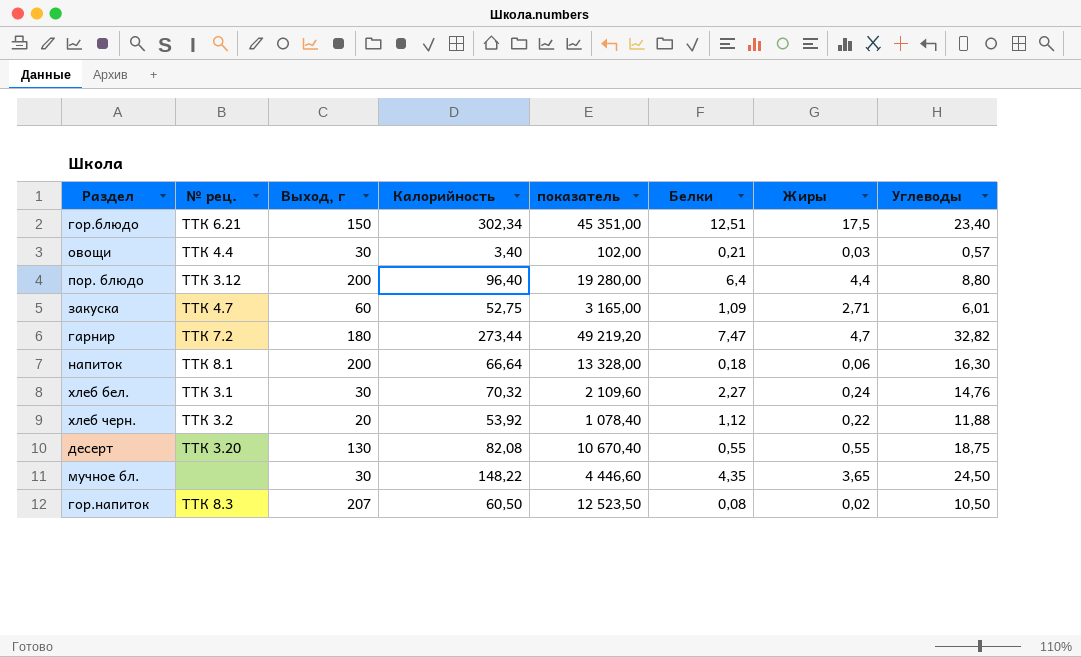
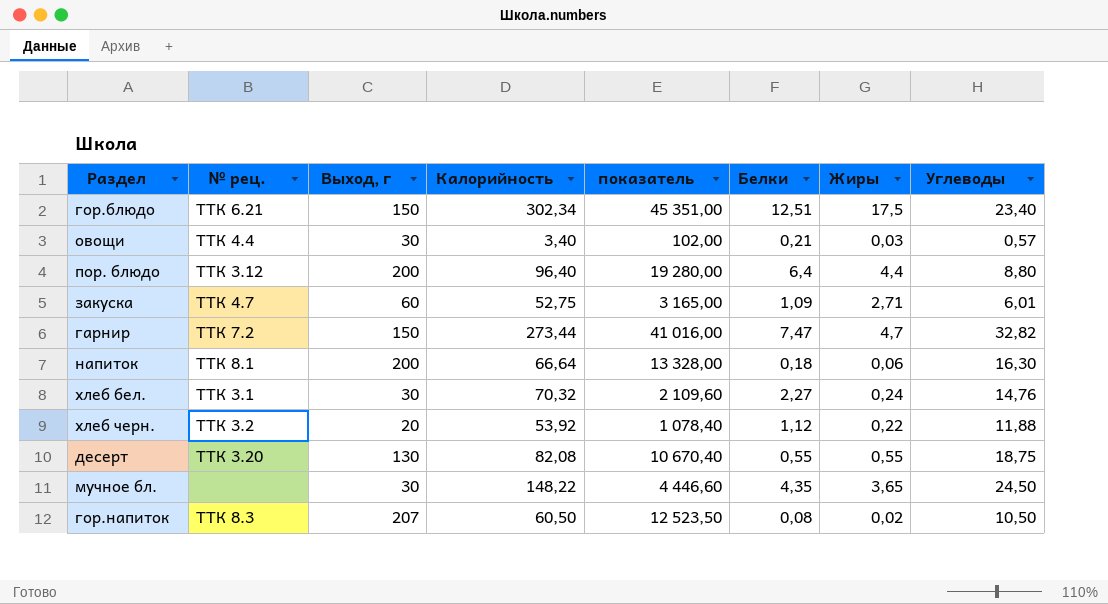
гарнир | Выход, г: 180 -> 150
гарнир | показатель: 49 219,20 -> 41 016,00

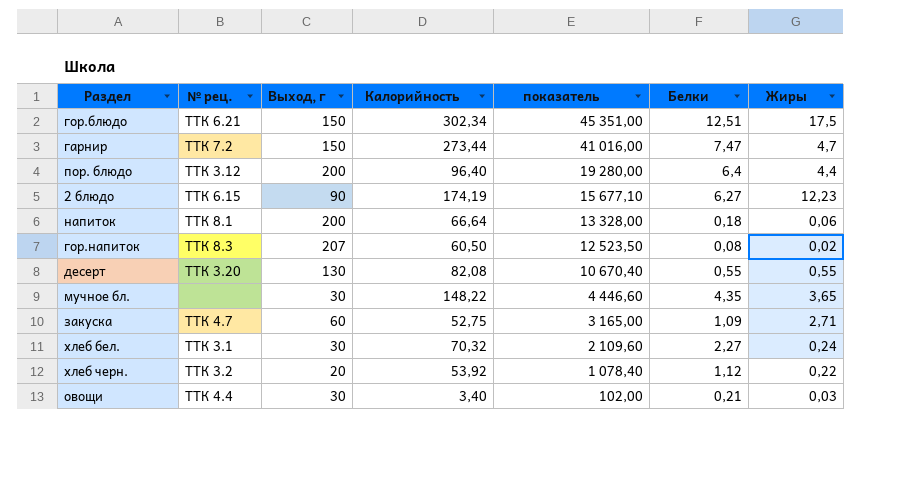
row order: none -> показатель descending
column Углеводы | position: 8 -> none
row 2 блюдо: none -> ТТК 6.15 | 90 | 174,19 | 15 677,10 | 6,27 | 12,23

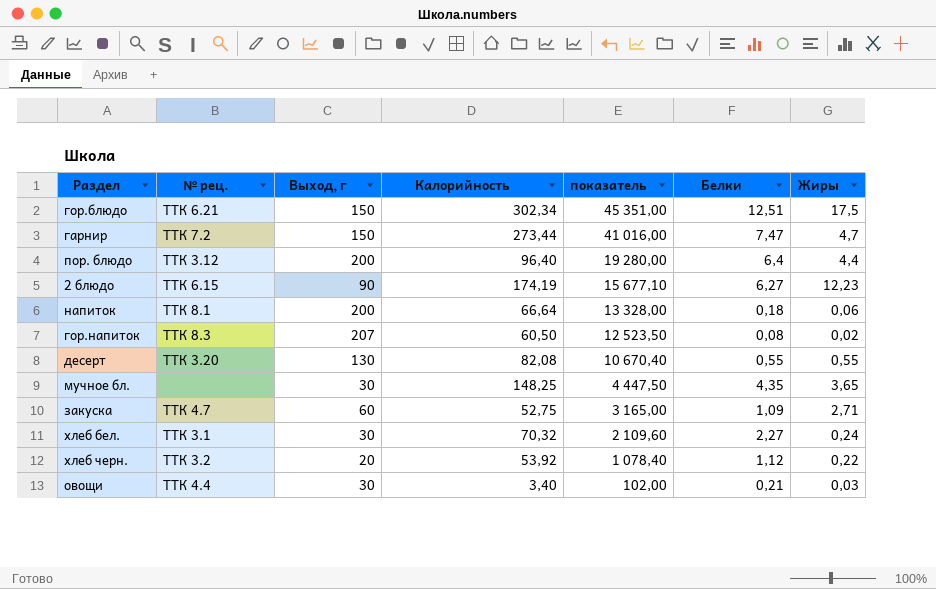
мучное бл. | Калорийность: 148,22 -> 148,25
мучное бл. | показатель: 4 446,60 -> 4 447,50

